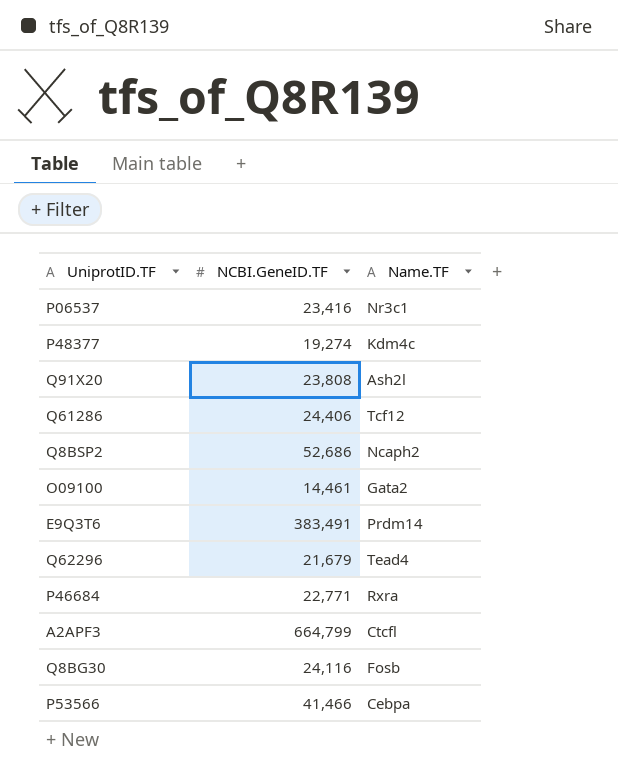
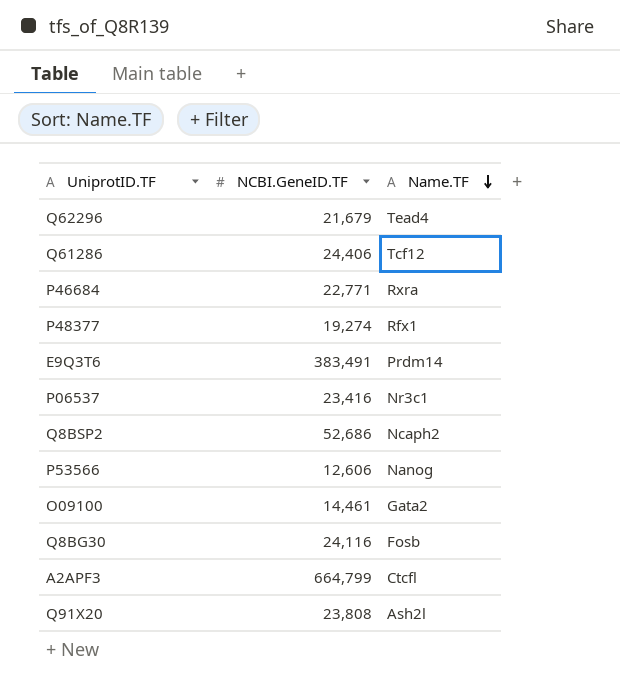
row order: none -> Name.TF descending
P48377 | Name.TF: Kdm4c -> Rfx1
P53566 | NCBI.GeneID.TF: 41,466 -> 12,606
P53566 | Name.TF: Cebpa -> Nanog

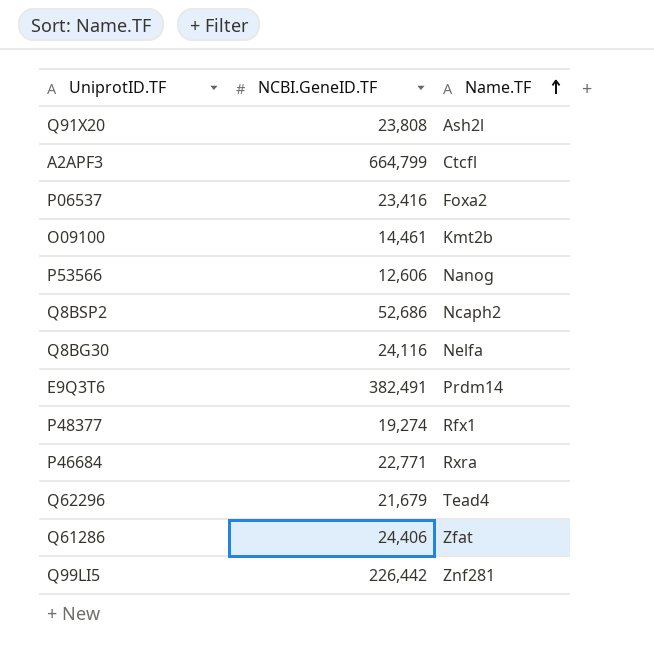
row order: Name.TF descending -> Name.TF ascending
P06537 | Name.TF: Nr3c1 -> Foxa2
O09100 | Name.TF: Gata2 -> Kmt2b
Q8BG30 | Name.TF: Fosb -> Nelfa
E9Q3T6 | NCBI.GeneID.TF: 383,491 -> 382,491
Q61286 | Name.TF: Tcf12 -> Zfat
row Q99LI5: none -> 226,442 | Znf281

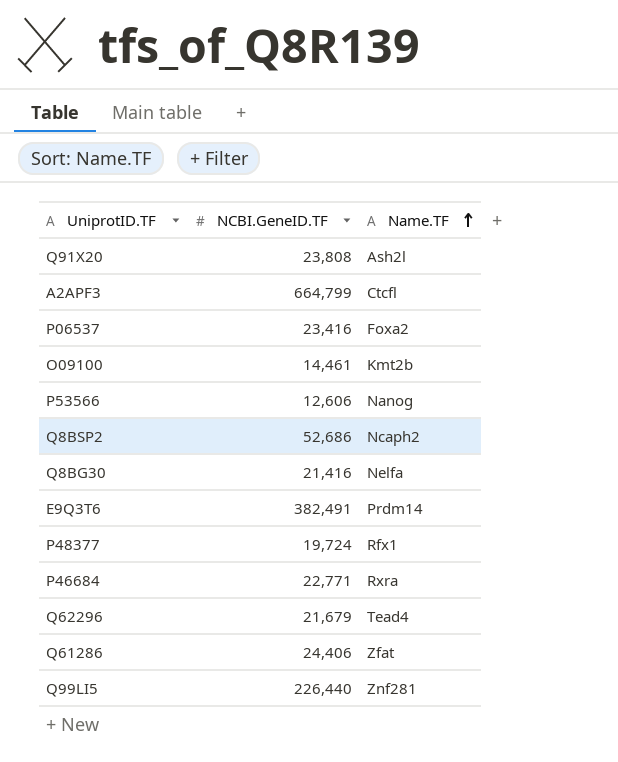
Q8BG30 | NCBI.GeneID.TF: 24,116 -> 21,416
P48377 | NCBI.GeneID.TF: 19,274 -> 19,724
Q99LI5 | NCBI.GeneID.TF: 226,442 -> 226,440

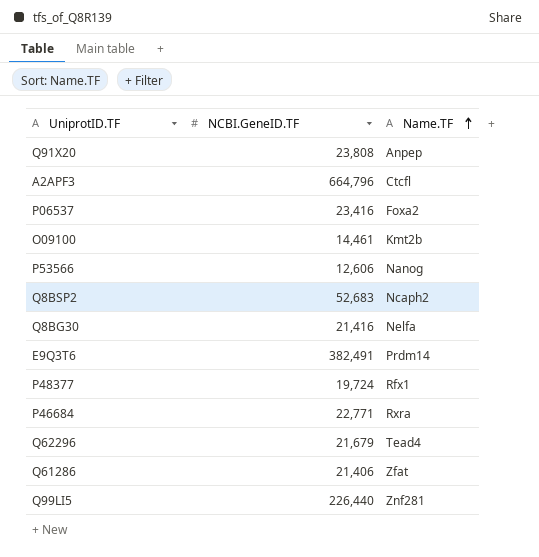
Q91X20 | Name.TF: Ash2l -> Anpep
A2APF3 | NCBI.GeneID.TF: 664,799 -> 664,796
Q8BSP2 | NCBI.GeneID.TF: 52,686 -> 52,683
Q61286 | NCBI.GeneID.TF: 24,406 -> 21,406

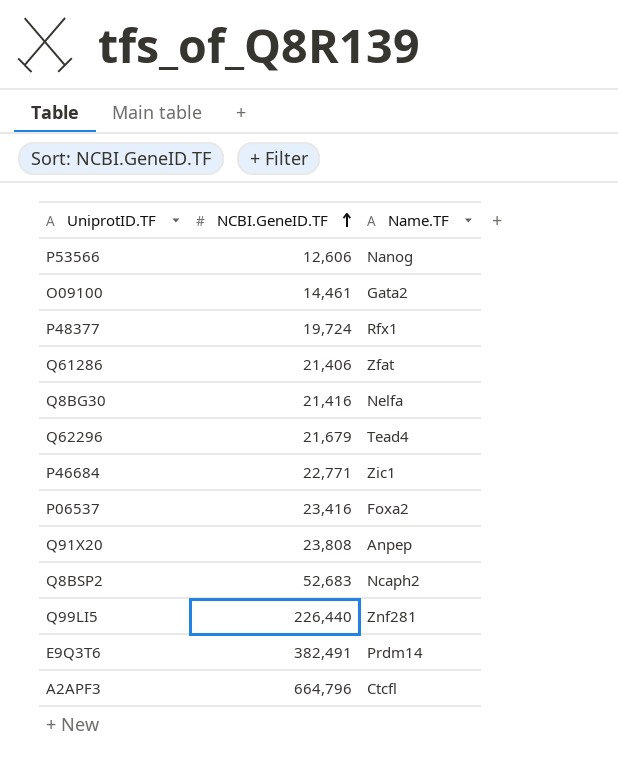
row order: Name.TF ascending -> NCBI.GeneID.TF ascending
O09100 | Name.TF: Kmt2b -> Gata2
P46684 | Name.TF: Rxra -> Zic1

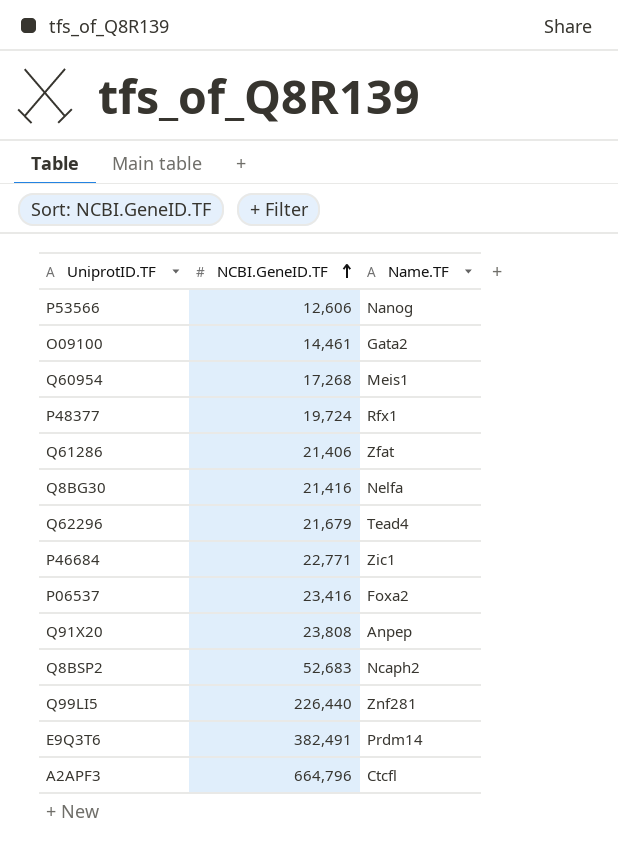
row Q60954: none -> 17,268 | Meis1

